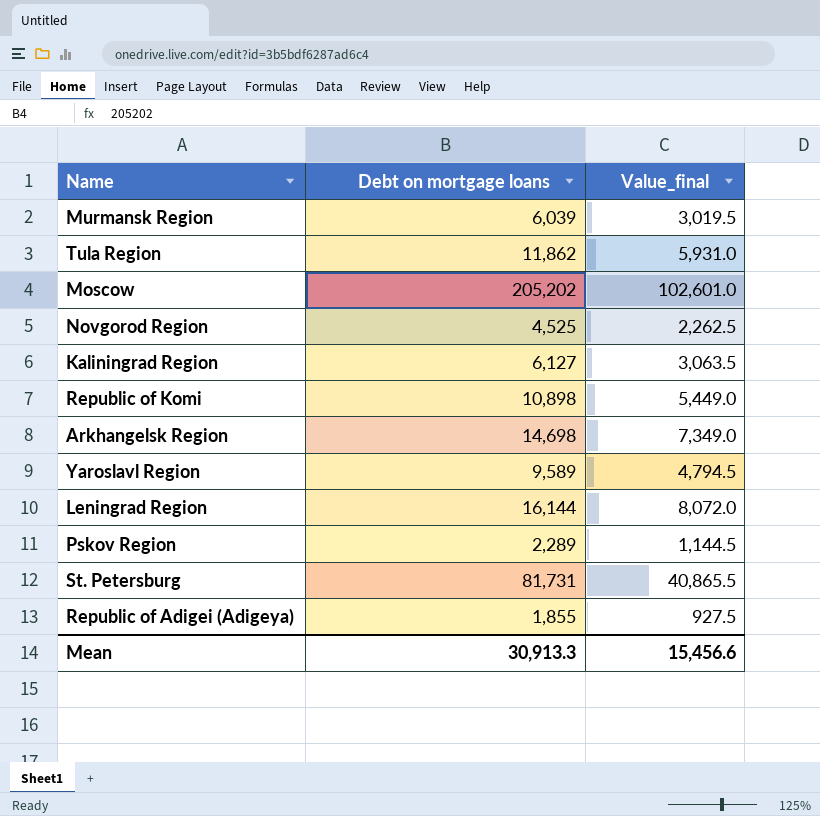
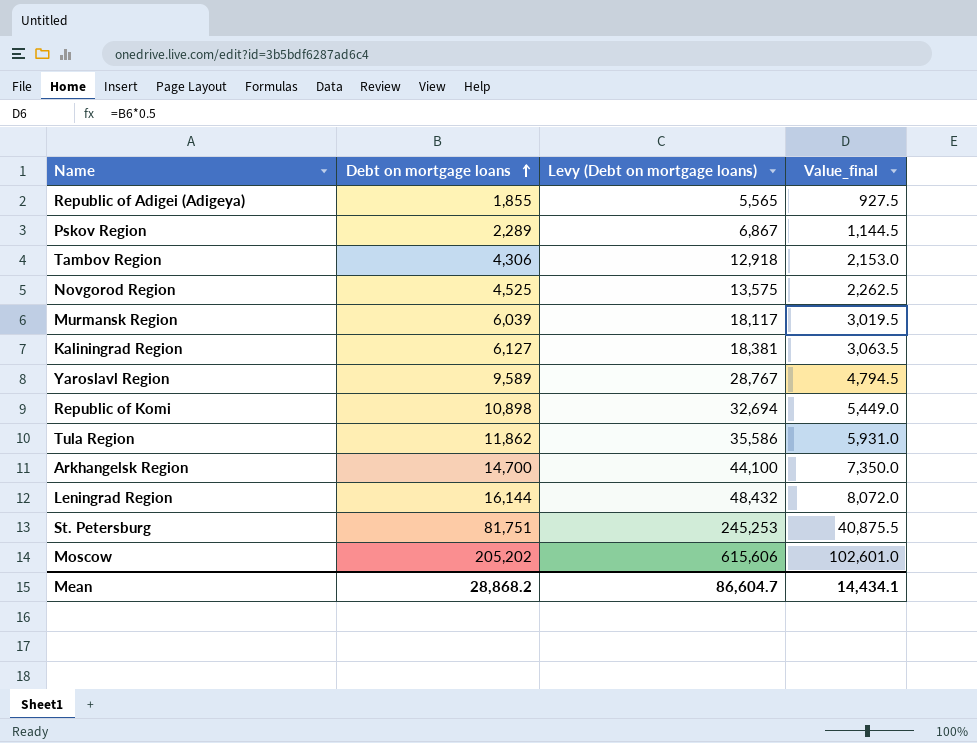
row order: none -> Debt on mortgage loans ascending
column Levy (Debt on mortgage loans) | formula: none -> [Debt on mortgage loans] * 3
row Tambov Region: none -> 4,306 | 12,918 | 2,153.0
Arkhangelsk Region | Debt on mortgage loans: 14,698 -> 14,700
Arkhangelsk Region | Value_final: 7,349.0 -> 7,350.0
St. Petersburg | Debt on mortgage loans: 81,731 -> 81,751
St. Petersburg | Value_final: 40,865.5 -> 40,875.5
Mean | Debt on mortgage loans: 30,913.3 -> 28,868.2
Mean | Value_final: 15,456.6 -> 14,434.1

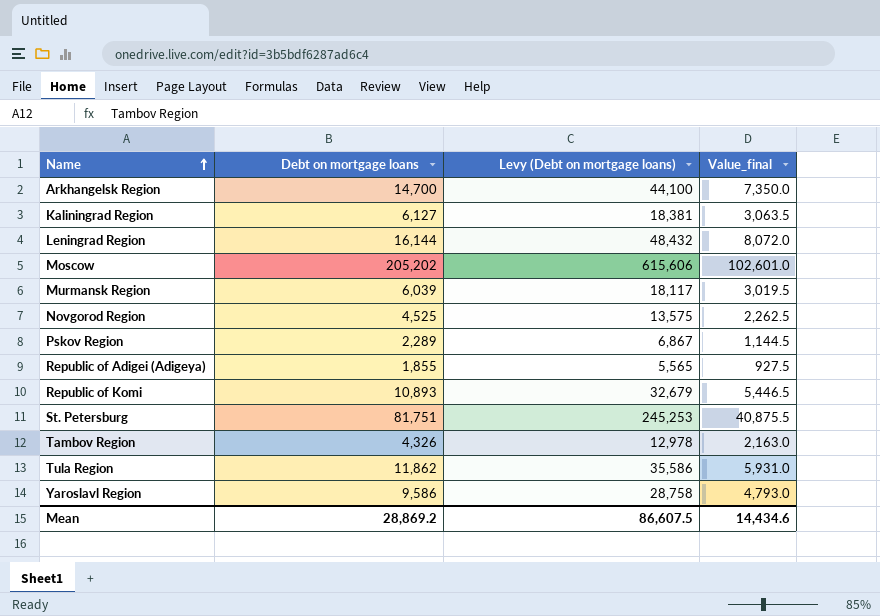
row order: Debt on mortgage loans ascending -> Name ascending
Republic of Komi | Debt on mortgage loans: 10,898 -> 10,893
Republic of Komi | Levy (Debt on mortgage loans): 32,694 -> 32,679
Republic of Komi | Value_final: 5,449.0 -> 5,446.5
Tambov Region | Debt on mortgage loans: 4,306 -> 4,326
Tambov Region | Levy (Debt on mortgage loans): 12,918 -> 12,978
Tambov Region | Value_final: 2,153.0 -> 2,163.0
Yaroslavl Region | Debt on mortgage loans: 9,589 -> 9,586
Yaroslavl Region | Levy (Debt on mortgage loans): 28,767 -> 28,758
Yaroslavl Region | Value_final: 4,794.5 -> 4,793.0
Mean | Debt on mortgage loans: 28,868.2 -> 28,869.2
Mean | Levy (Debt on mortgage loans): 86,604.7 -> 86,607.5
Mean | Value_final: 14,434.1 -> 14,434.6

